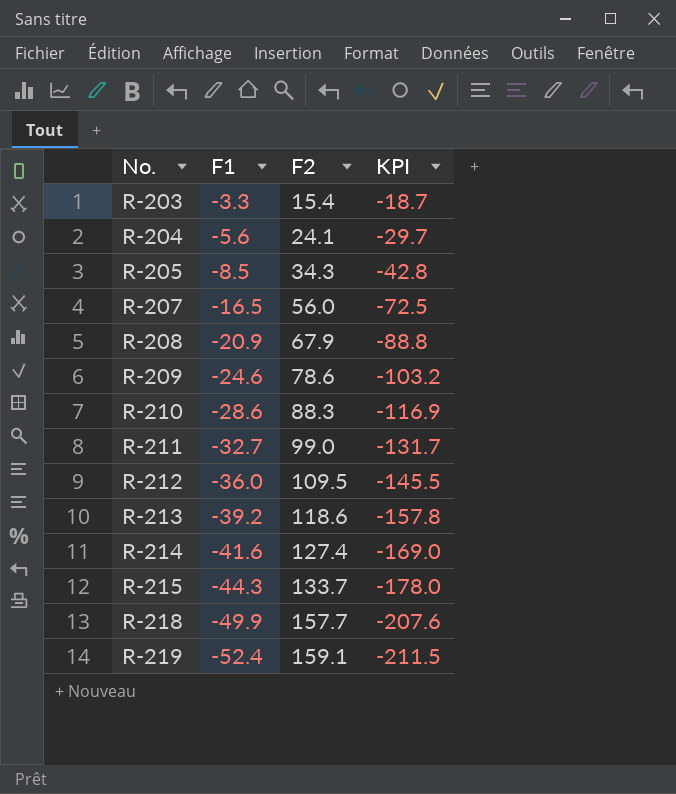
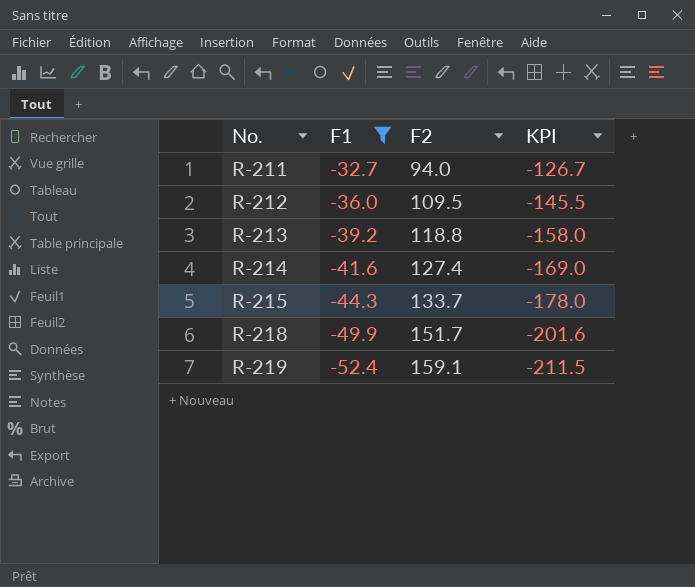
filter: none -> F1 <= -32.7
R-211 | F2: 99.0 -> 94.0
R-211 | KPI: -131.7 -> -126.7
R-213 | F2: 118.6 -> 118.8
R-213 | KPI: -157.8 -> -158.0
R-218 | F2: 157.7 -> 151.7
R-218 | KPI: -207.6 -> -201.6

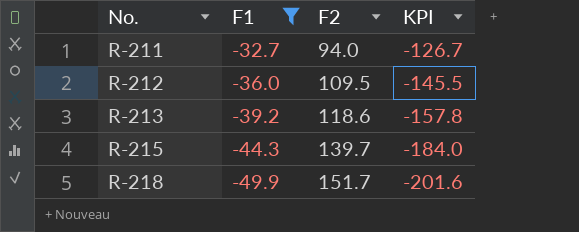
row R-214: -41.6 | 127.4 | -169.0 -> none
row R-219: -52.4 | 159.1 | -211.5 -> none
R-213 | F2: 118.8 -> 118.6
R-213 | KPI: -158.0 -> -157.8
R-215 | F2: 133.7 -> 139.7
R-215 | KPI: -178.0 -> -184.0

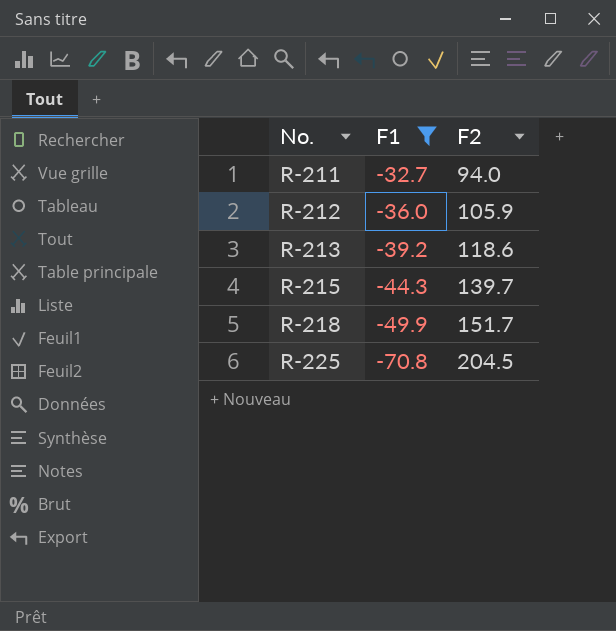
column KPI | formula: [F1] - [F2] -> none
R-212 | F2: 109.5 -> 105.9
row R-225: none -> -70.8 | 204.5

